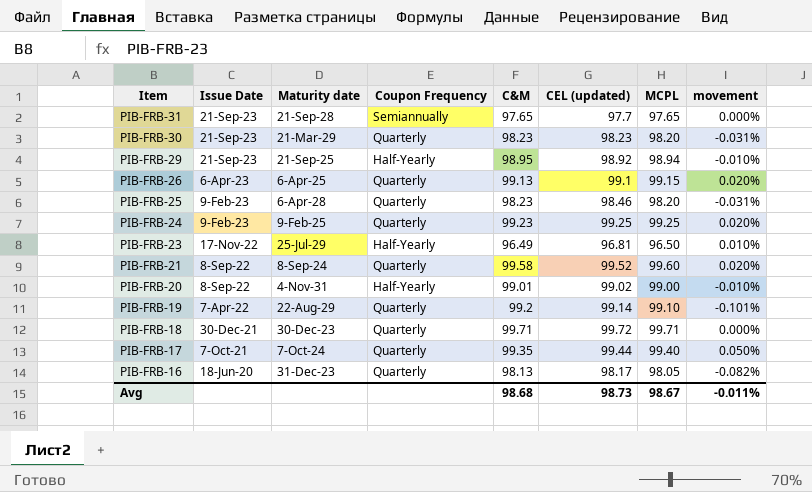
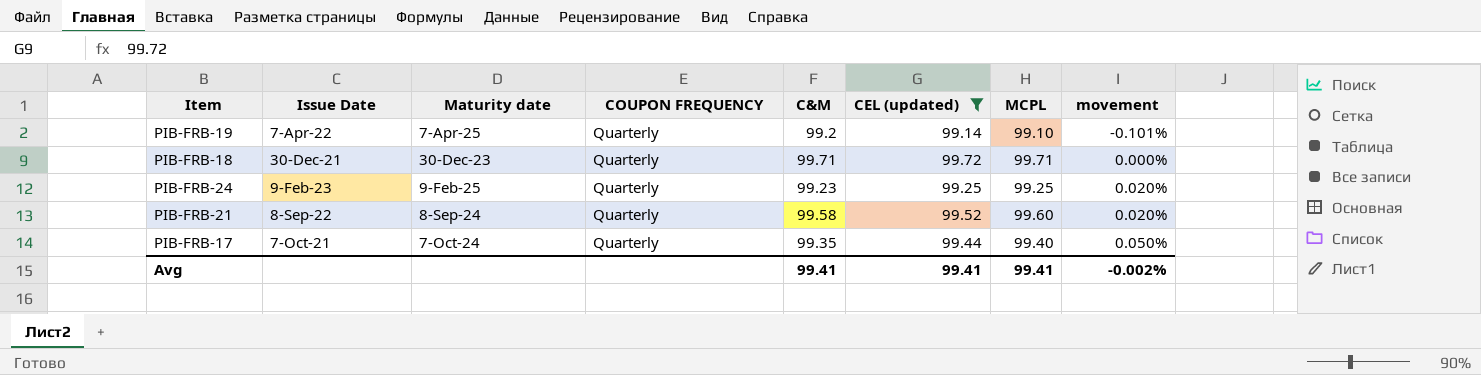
filter: none -> CEL (updated) >= 99.14
row order: Item descending -> movement ascending
column name: Coupon Frequency -> COUPON FREQUENCY
PIB-FRB-19 | Maturity date: 22-Aug-29 -> 7-Apr-25
Avg | C&M: 98.68 -> 99.41
Avg | CEL (updated): 98.73 -> 99.41
Avg | MCPL: 98.67 -> 99.41
Avg | movement: -0.011% -> -0.002%

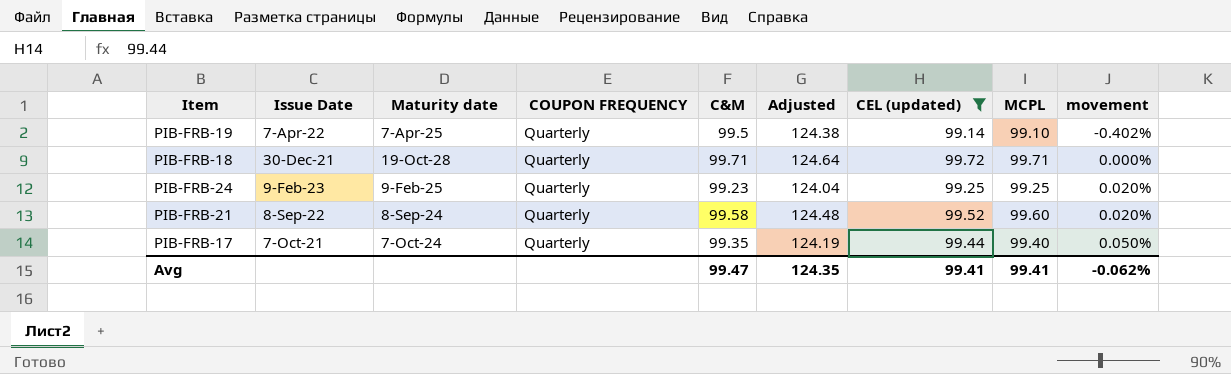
column Adjusted | formula: none -> [C&M] * 1.25
PIB-FRB-19 | C&M: 99.2 -> 99.5
PIB-FRB-19 | movement: -0.101% -> -0.402%
PIB-FRB-18 | Maturity date: 30-Dec-23 -> 19-Oct-28
Avg | C&M: 99.41 -> 99.47
Avg | movement: -0.002% -> -0.062%

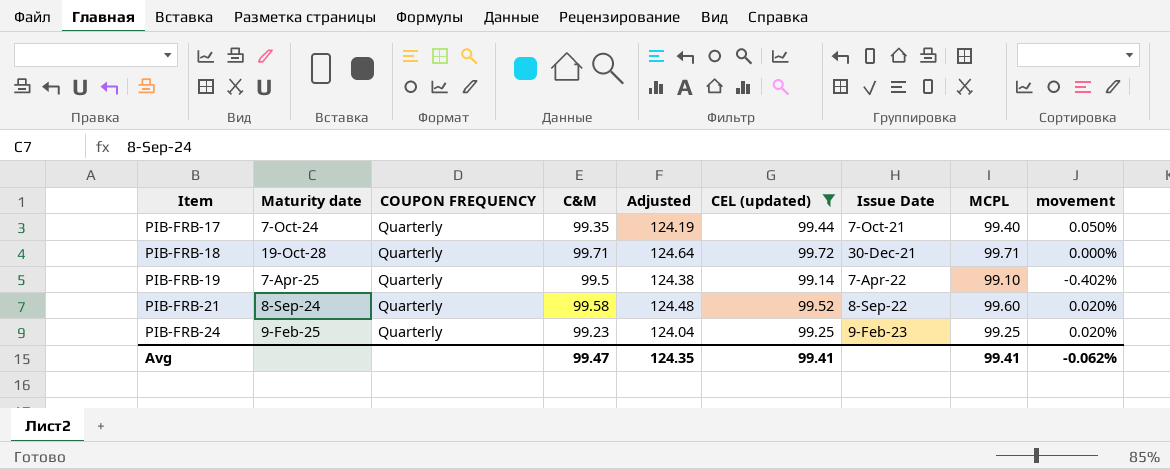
row order: movement ascending -> Item ascending
column Issue Date | position: 2 -> 7

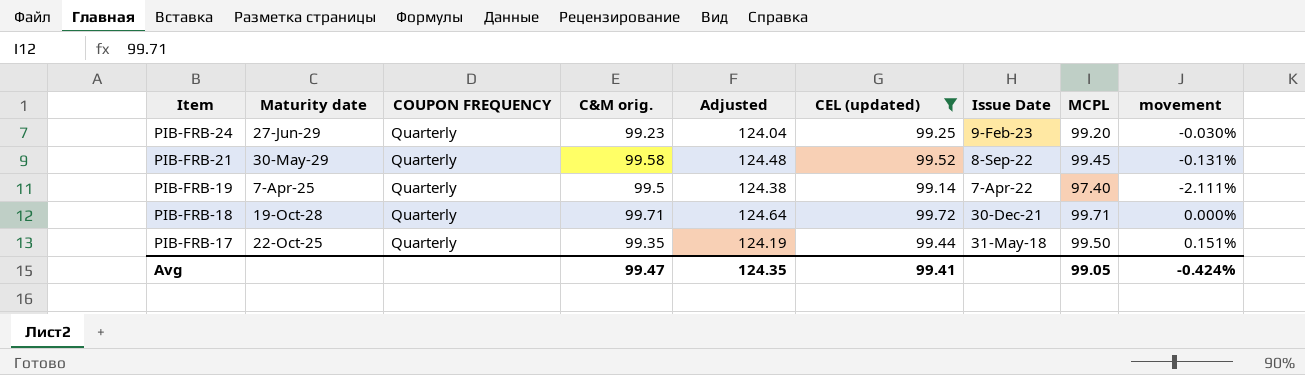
row order: Item ascending -> Item descending
column name: C&M -> C&M orig.
PIB-FRB-24 | Maturity date: 9-Feb-25 -> 27-Jun-29
PIB-FRB-24 | MCPL: 99.25 -> 99.20
PIB-FRB-24 | movement: 0.020% -> -0.030%
PIB-FRB-21 | Maturity date: 8-Sep-24 -> 30-May-29
PIB-FRB-21 | MCPL: 99.60 -> 99.45
PIB-FRB-21 | movement: 0.020% -> -0.131%
PIB-FRB-19 | MCPL: 99.10 -> 97.40
PIB-FRB-19 | movement: -0.402% -> -2.111%
PIB-FRB-17 | Maturity date: 7-Oct-24 -> 22-Oct-25
PIB-FRB-17 | Issue Date: 7-Oct-21 -> 31-May-18
PIB-FRB-17 | MCPL: 99.40 -> 99.50
PIB-FRB-17 | movement: 0.050% -> 0.151%
Avg | MCPL: 99.41 -> 99.05
Avg | movement: -0.062% -> -0.424%

